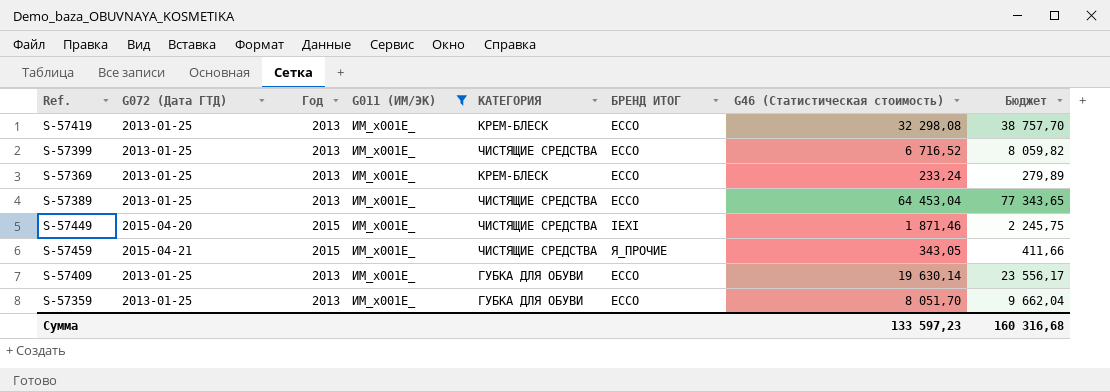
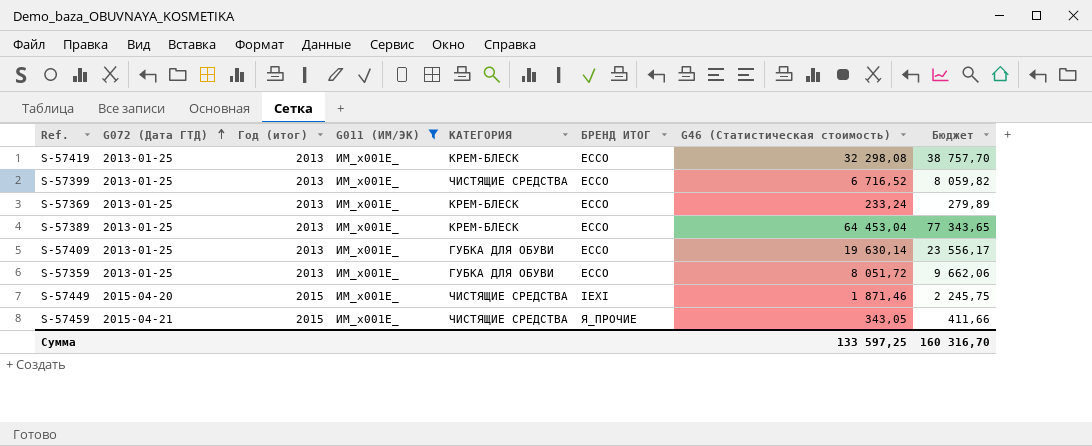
row order: none -> G072 (Дата ГТД) ascending
column name: Год -> Год (итог)
S-57389 | КАТЕГОРИЯ: ЧИСТЯЩИЕ СРЕДСТВА -> КРЕМ-БЛЕСК
S-57359 | G46 (Статистическая стоимость): 8 051,70 -> 8 051,72
S-57359 | Бюджет: 9 662,04 -> 9 662,06
Сумма | G46 (Статистическая стоимость): 133 597,23 -> 133 597,25
Сумма | Бюджет: 160 316,68 -> 160 316,70

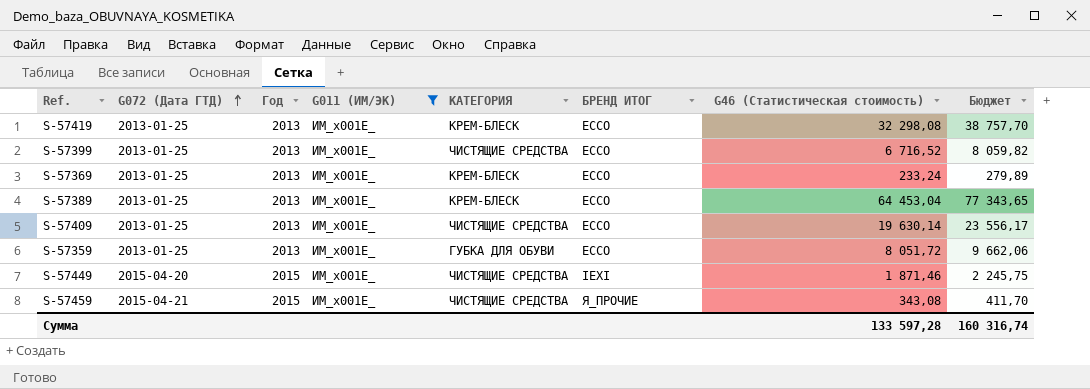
column name: Год (итог) -> Год
S-57409 | КАТЕГОРИЯ: ГУБКА ДЛЯ ОБУВИ -> ЧИСТЯЩИЕ СРЕДСТВА
S-57459 | G46 (Статистическая стоимость): 343,05 -> 343,08
S-57459 | Бюджет: 411,66 -> 411,70
Сумма | G46 (Статистическая стоимость): 133 597,25 -> 133 597,28
Сумма | Бюджет: 160 316,70 -> 160 316,74

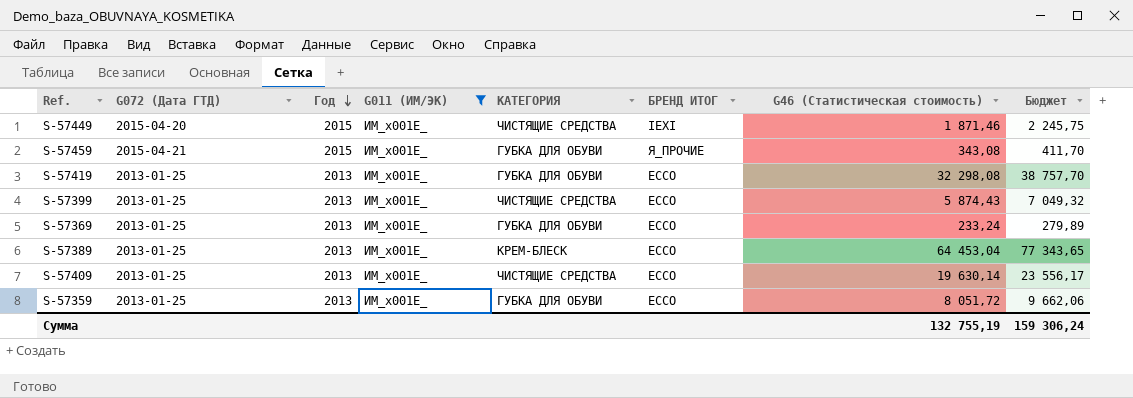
row order: G072 (Дата ГТД) ascending -> Год descending
S-57459 | КАТЕГОРИЯ: ЧИСТЯЩИЕ СРЕДСТВА -> ГУБКА ДЛЯ ОБУВИ
S-57419 | КАТЕГОРИЯ: КРЕМ-БЛЕСК -> ГУБКА ДЛЯ ОБУВИ
S-57399 | G46 (Статистическая стоимость): 6 716,52 -> 5 874,43
S-57399 | Бюджет: 8 059,82 -> 7 049,32
S-57369 | КАТЕГОРИЯ: КРЕМ-БЛЕСК -> ГУБКА ДЛЯ ОБУВИ
Сумма | G46 (Статистическая стоимость): 133 597,28 -> 132 755,19
Сумма | Бюджет: 160 316,74 -> 159 306,24

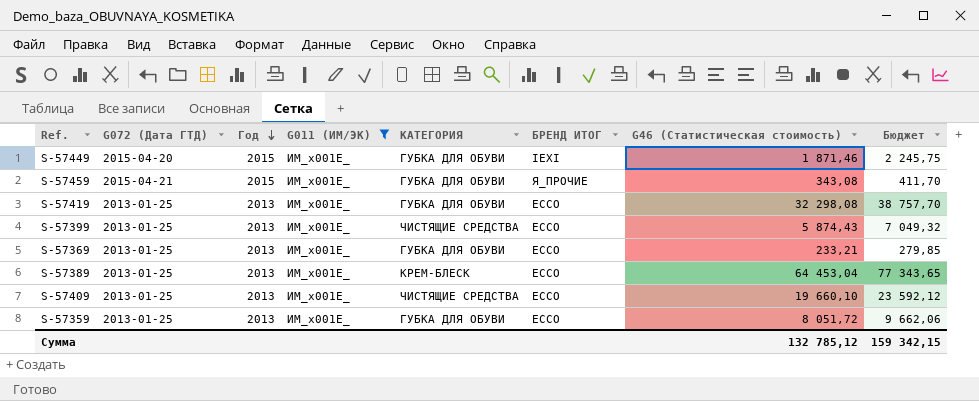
S-57449 | КАТЕГОРИЯ: ЧИСТЯЩИЕ СРЕДСТВА -> ГУБКА ДЛЯ ОБУВИ
S-57369 | G46 (Статистическая стоимость): 233,24 -> 233,21
S-57369 | Бюджет: 279,89 -> 279,85
S-57409 | G46 (Статистическая стоимость): 19 630,14 -> 19 660,10
S-57409 | Бюджет: 23 556,17 -> 23 592,12
Сумма | G46 (Статистическая стоимость): 132 755,19 -> 132 785,12
Сумма | Бюджет: 159 306,24 -> 159 342,15

